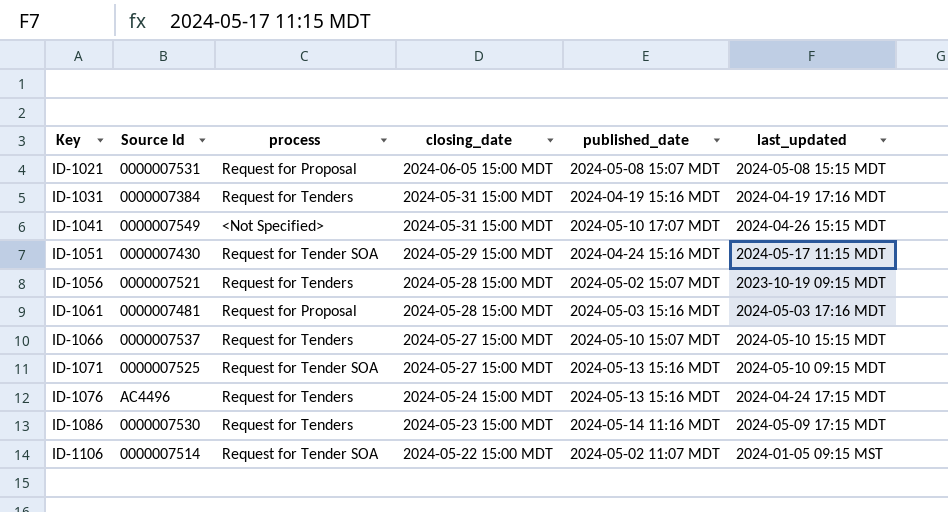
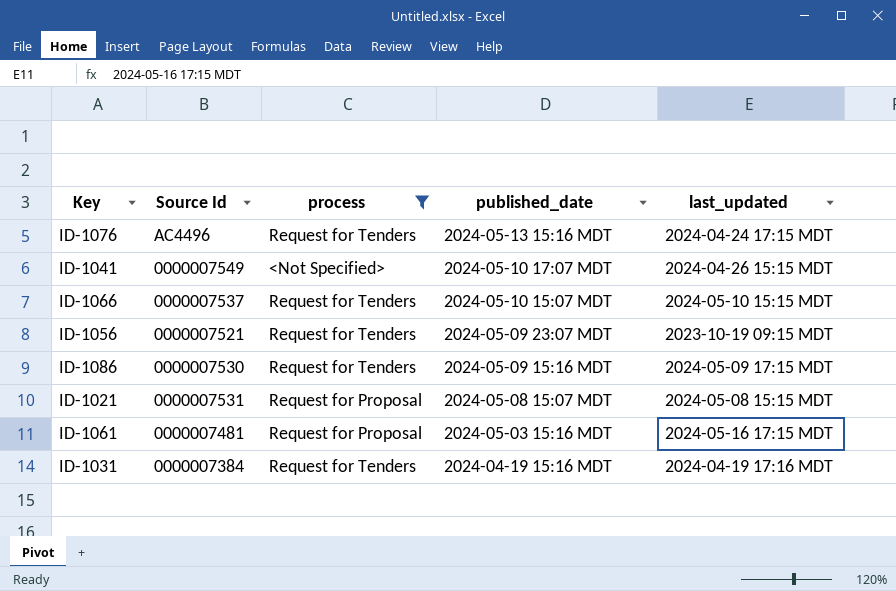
filter: none -> process != Request for Tender SOA
row order: Key ascending -> published_date descending
column closing_date | position: 4 -> none
ID-1056 | published_date: 2024-05-02 15:07 MDT -> 2024-05-09 23:07 MDT
ID-1086 | published_date: 2024-05-14 11:16 MDT -> 2024-05-09 15:16 MDT
ID-1061 | last_updated: 2024-05-03 17:16 MDT -> 2024-05-16 17:15 MDT

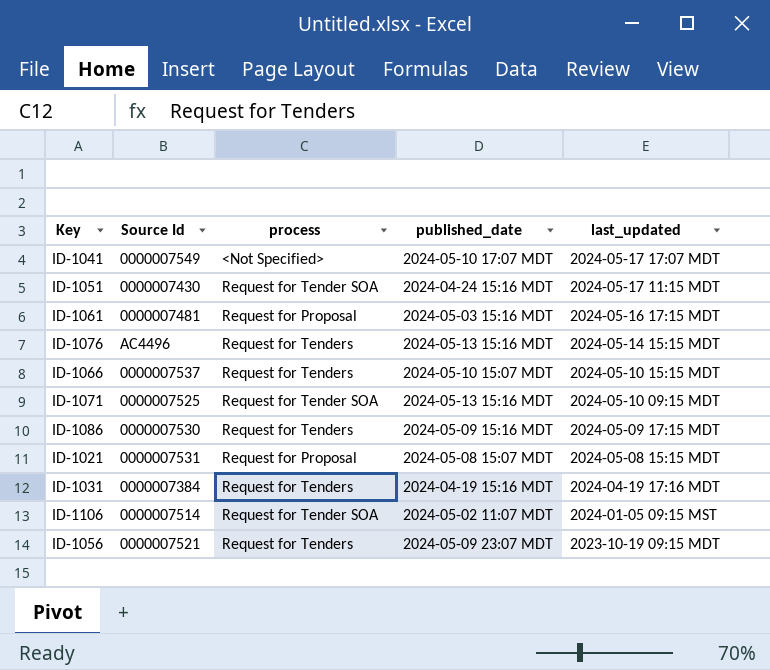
filter: process != Request for Tender SOA -> none
row order: published_date descending -> last_updated descending
ID-1041 | last_updated: 2024-04-26 15:15 MDT -> 2024-05-17 17:07 MDT
ID-1076 | last_updated: 2024-04-24 17:15 MDT -> 2024-05-14 15:15 MDT

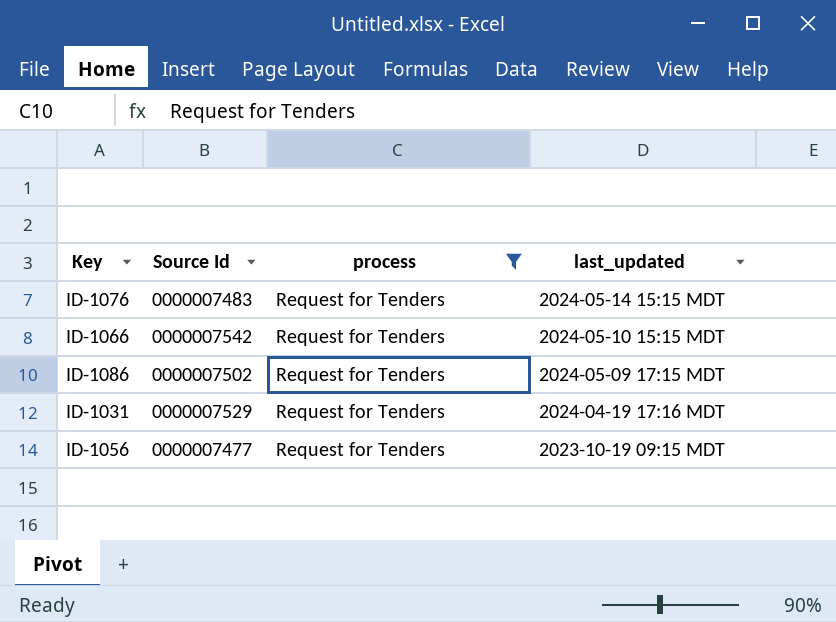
filter: none -> process = Request for Tenders
column published_date | position: 4 -> none
ID-1076 | Source Id: AC4496 -> 0000007483
ID-1066 | Source Id: 0000007537 -> 0000007542
ID-1086 | Source Id: 0000007530 -> 0000007502
ID-1031 | Source Id: 0000007384 -> 0000007529
ID-1056 | Source Id: 0000007521 -> 0000007477

